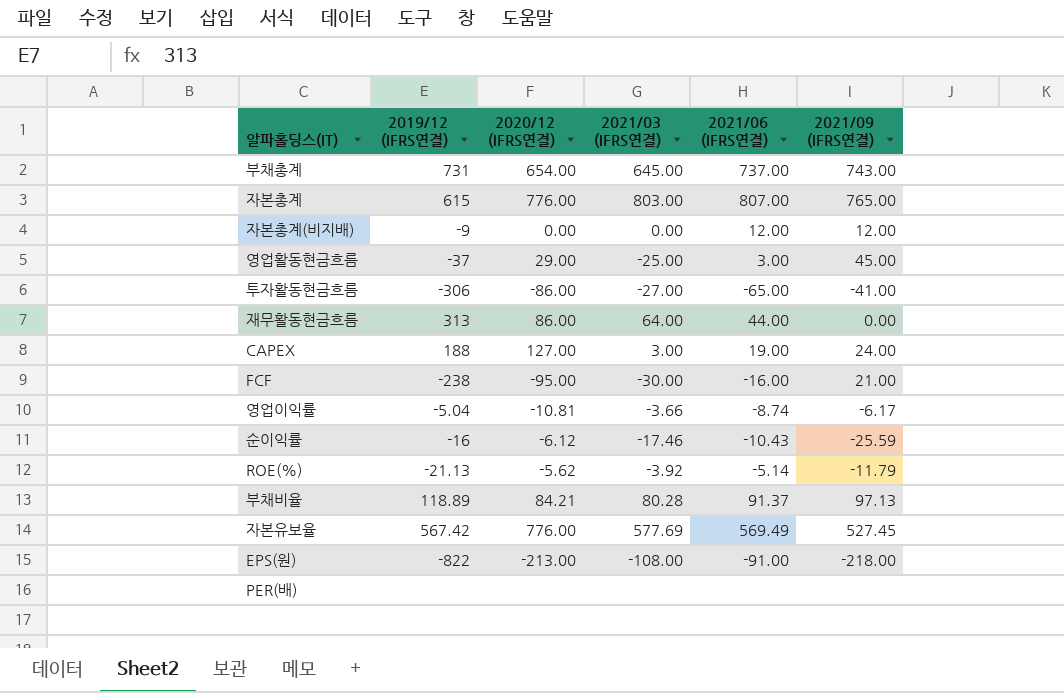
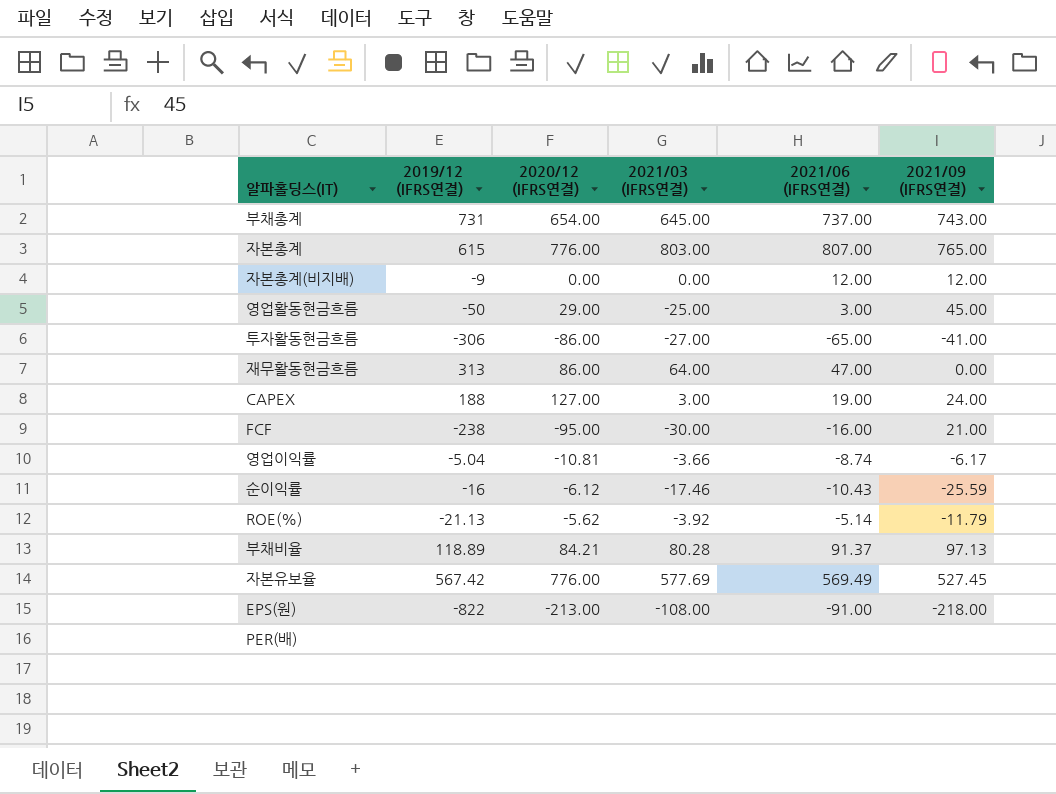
영업활동현금흐름 | 2019/12 (IFRS연결): -37 -> -50
재무활동현금흐름 | 2021/06 (IFRS연결): 44.00 -> 47.00

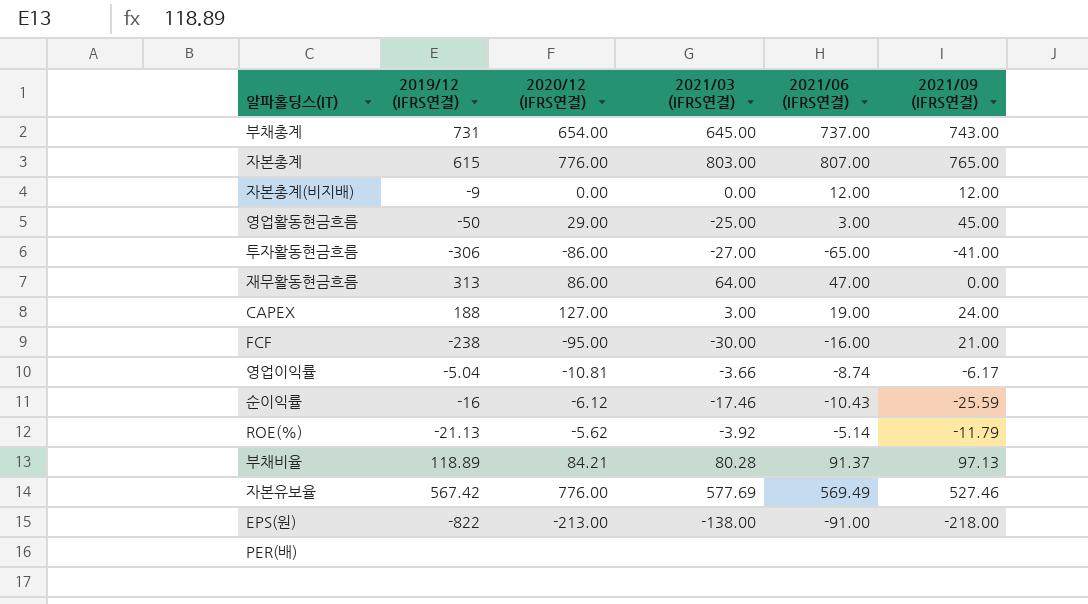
자본유보율 | 2021/09 (IFRS연결): 527.45 -> 527.46
EPS(원) | 2021/03 (IFRS연결): -108.00 -> -138.00

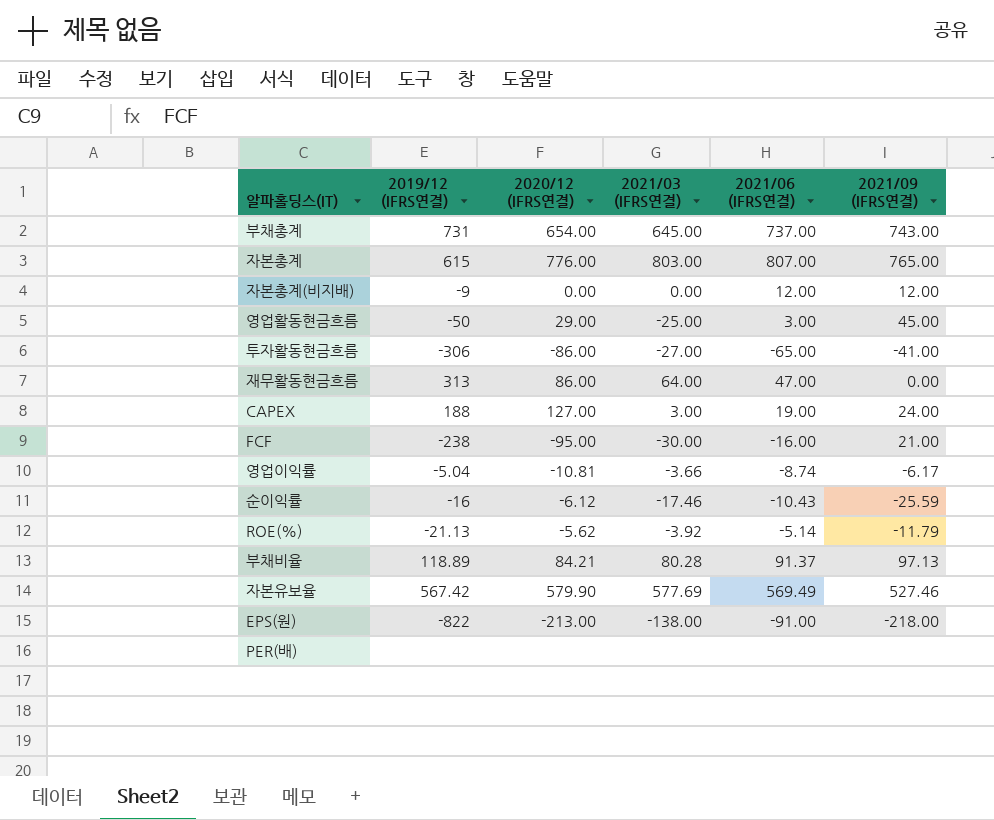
자본유보율 | 2020/12 (IFRS연결): 776.00 -> 579.90

